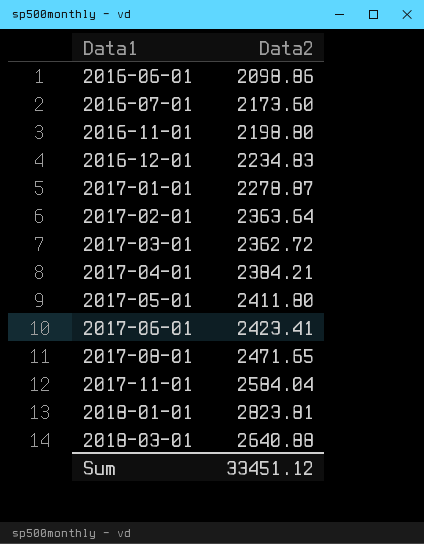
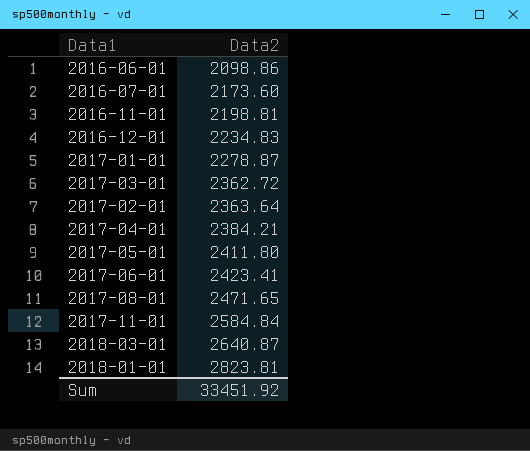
row order: Data1 ascending -> Data2 ascending
2016-11-01 | Data2: 2198.80 -> 2198.81
2017-11-01 | Data2: 2584.04 -> 2584.84
2018-03-01 | Data2: 2640.88 -> 2640.87
Sum | Data2: 33451.12 -> 33451.92

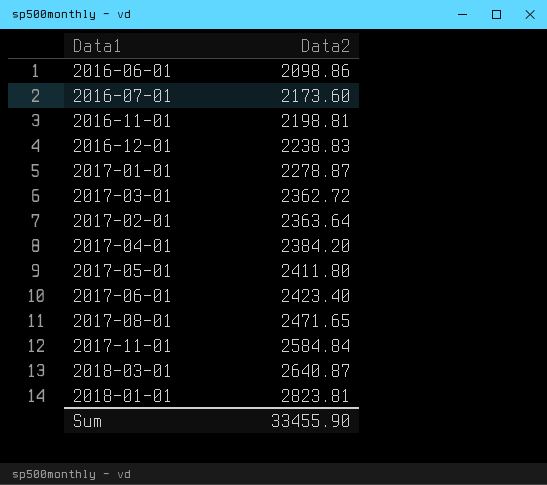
2016-12-01 | Data2: 2234.83 -> 2238.83
2017-04-01 | Data2: 2384.21 -> 2384.20
2017-06-01 | Data2: 2423.41 -> 2423.40
Sum | Data2: 33451.92 -> 33455.90

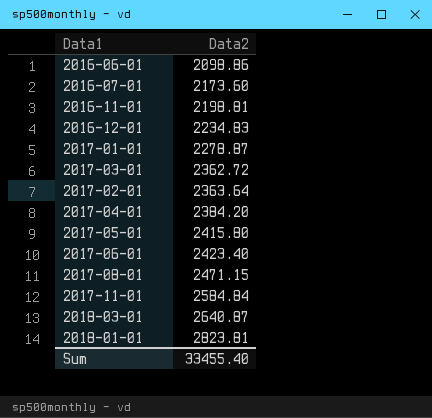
2016-12-01 | Data2: 2238.83 -> 2234.83
2017-05-01 | Data2: 2411.80 -> 2415.80
2017-08-01 | Data2: 2471.65 -> 2471.15
Sum | Data2: 33455.90 -> 33455.40

